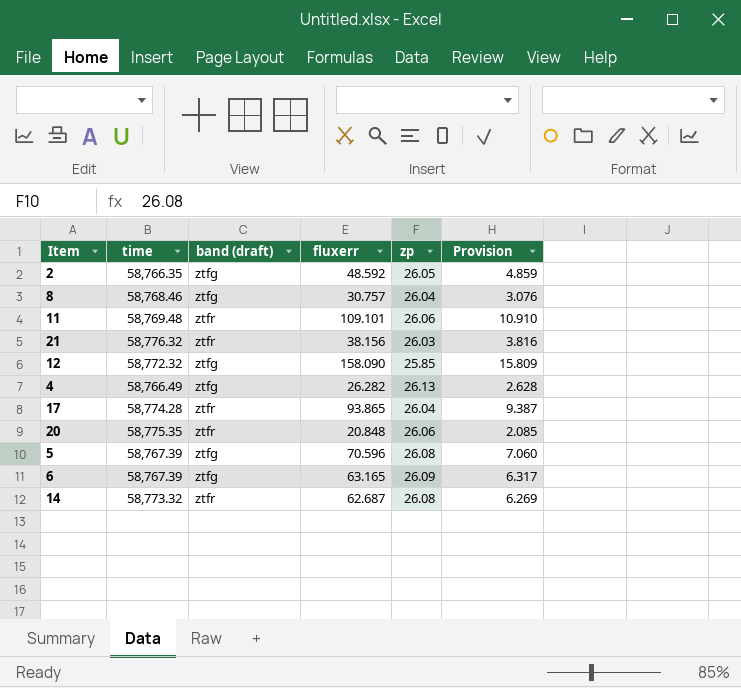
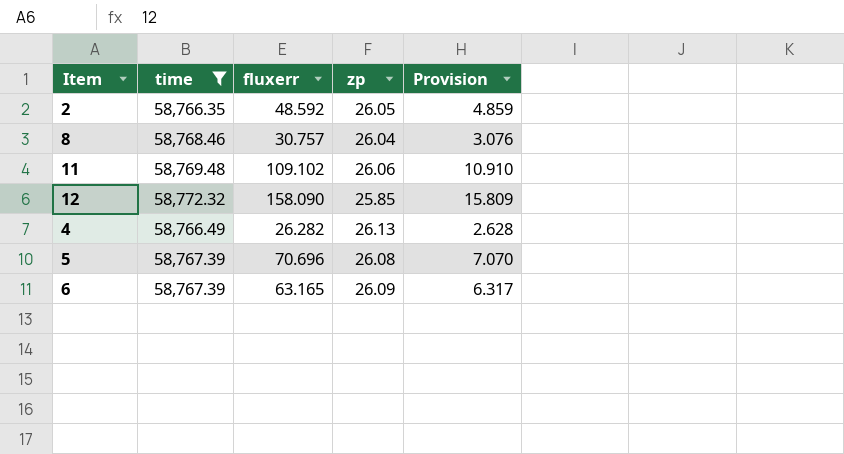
filter: none -> time <= 58,772.32
column band (draft) | position: 3 -> none
11 | fluxerr: 109.101 -> 109.102
5 | fluxerr: 70.596 -> 70.696
5 | Provision: 7.060 -> 7.070

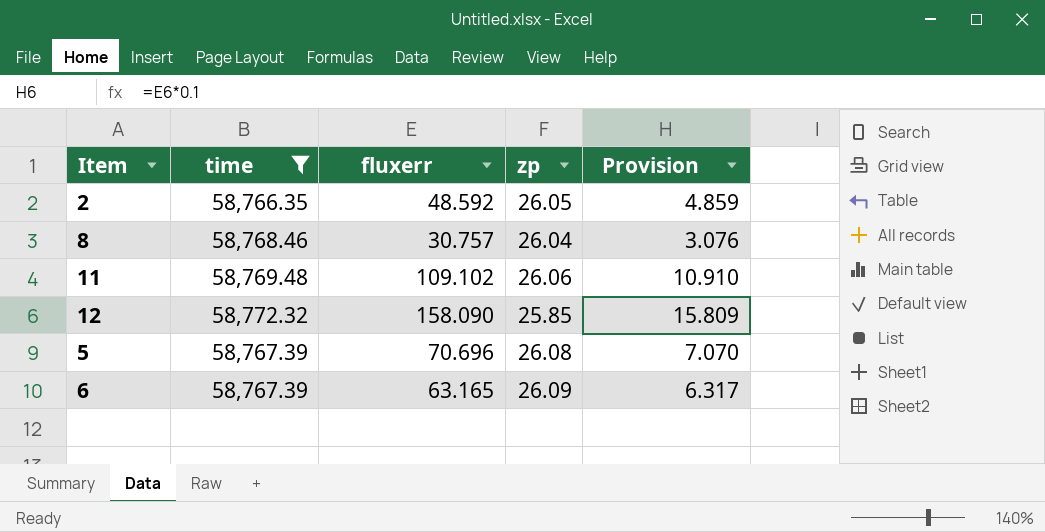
row 4: 58,766.49 | 26.282 | 26.13 | 2.628 -> none

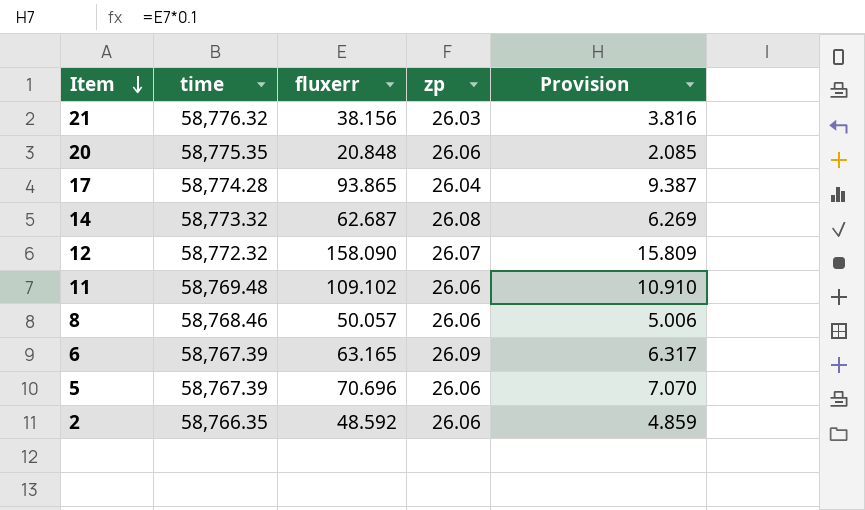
filter: time <= 58,772.32 -> none
row order: none -> Item descending
12 | zp: 25.85 -> 26.07
8 | fluxerr: 30.757 -> 50.057
8 | zp: 26.04 -> 26.06
8 | Provision: 3.076 -> 5.006
5 | zp: 26.08 -> 26.06
2 | zp: 26.05 -> 26.06

